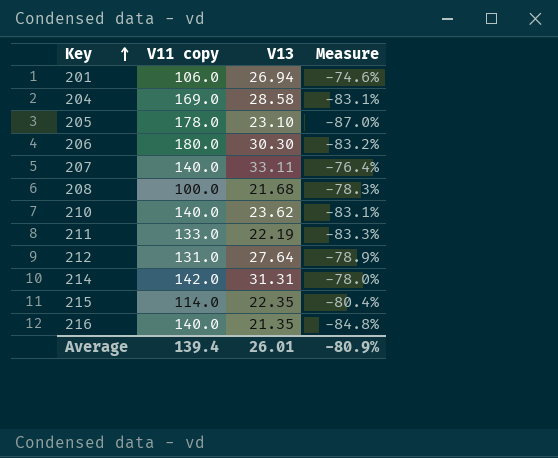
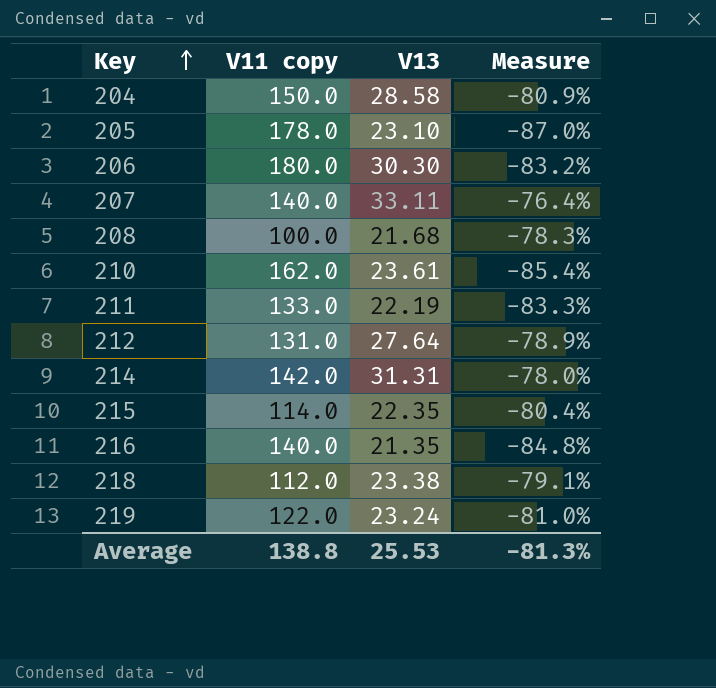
row 201: 106.0 | 26.94 | -74.6% -> none
204 | V11 copy: 169.0 -> 150.0
204 | Measure: -83.1% -> -80.9%
210 | V11 copy: 140.0 -> 162.0
210 | V13: 23.62 -> 23.61
210 | Measure: -83.1% -> -85.4%
row 218: none -> 112.0 | 23.38 | -79.1%
row 219: none -> 122.0 | 23.24 | -81.0%
Average | V11 copy: 139.4 -> 138.8
Average | V13: 26.01 -> 25.53
Average | Measure: -80.9% -> -81.3%

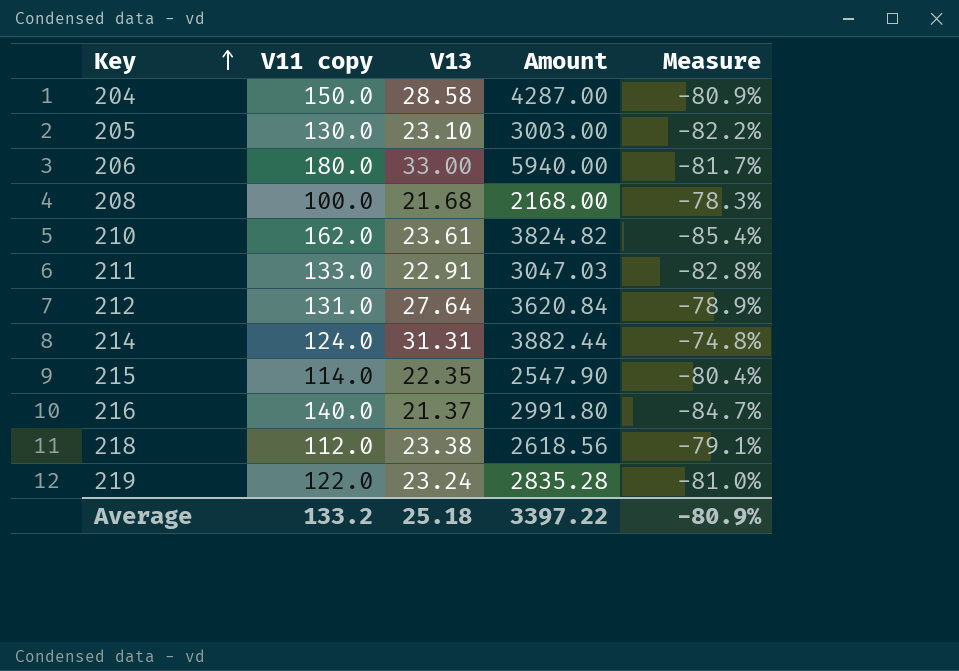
column Amount | formula: none -> [V11 copy] * [V13]
row 207: 140.0 | 33.11 | -76.4% -> none
205 | V11 copy: 178.0 -> 130.0
205 | Measure: -87.0% -> -82.2%
206 | V13: 30.30 -> 33.00
206 | Measure: -83.2% -> -81.7%
211 | V13: 22.19 -> 22.91
211 | Measure: -83.3% -> -82.8%
214 | V11 copy: 142.0 -> 124.0
214 | Measure: -78.0% -> -74.8%
216 | V13: 21.35 -> 21.37
216 | Measure: -84.8% -> -84.7%
Average | V11 copy: 138.8 -> 133.2
Average | V13: 25.53 -> 25.18
Average | Measure: -81.3% -> -80.9%

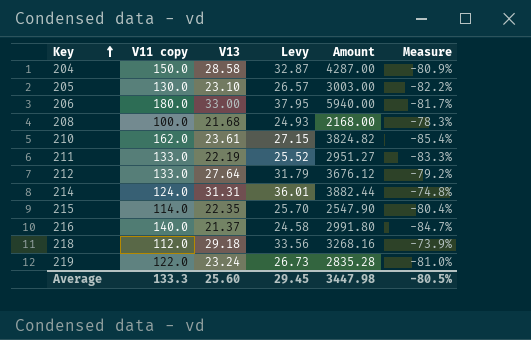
column Levy | formula: none -> [V13] * 1.15
211 | V13: 22.91 -> 22.19
211 | Amount: 3047.03 -> 2951.27
211 | Measure: -82.8% -> -83.3%
212 | V11 copy: 131.0 -> 133.0
212 | Amount: 3620.84 -> 3676.12
212 | Measure: -78.9% -> -79.2%
218 | V13: 23.38 -> 29.18
218 | Amount: 2618.56 -> 3268.16
218 | Measure: -79.1% -> -73.9%
Average | V11 copy: 133.2 -> 133.3
Average | V13: 25.18 -> 25.60
Average | Amount: 3397.22 -> 3447.98
Average | Measure: -80.9% -> -80.5%

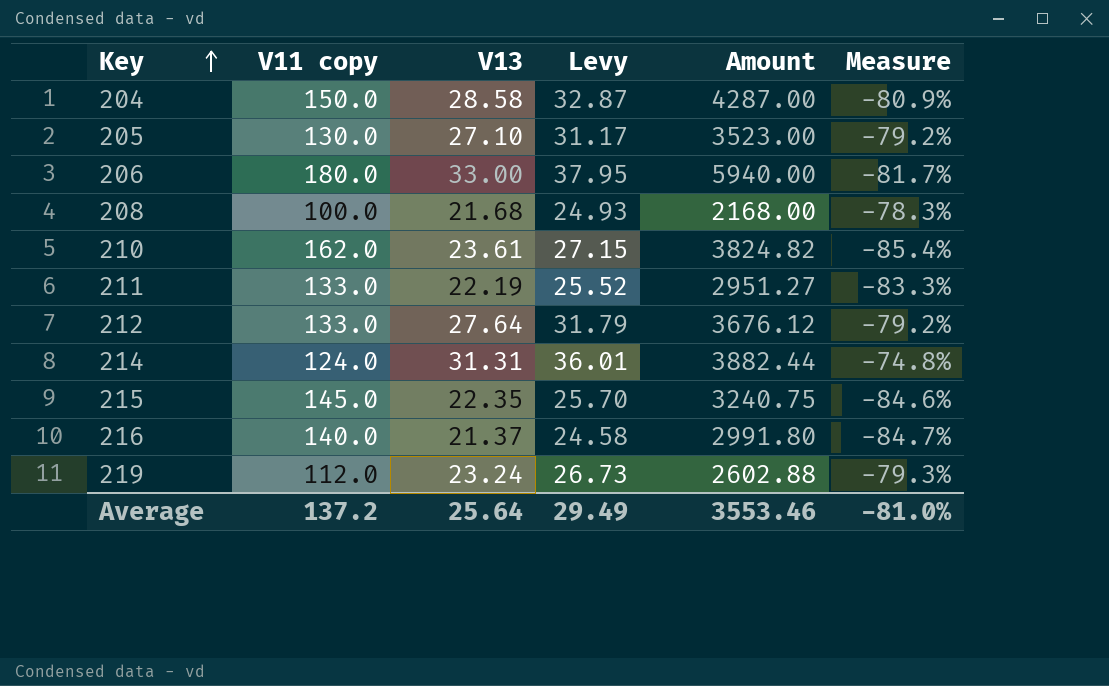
row 218: 112.0 | 29.18 | 33.56 | 3268.16 | -73.9% -> none
205 | V13: 23.10 -> 27.10
205 | Levy: 26.57 -> 31.17
205 | Amount: 3003.00 -> 3523.00
205 | Measure: -82.2% -> -79.2%
215 | V11 copy: 114.0 -> 145.0
215 | Amount: 2547.90 -> 3240.75
215 | Measure: -80.4% -> -84.6%
219 | V11 copy: 122.0 -> 112.0
219 | Amount: 2835.28 -> 2602.88
219 | Measure: -81.0% -> -79.3%
Average | V11 copy: 133.3 -> 137.2
Average | V13: 25.60 -> 25.64
Average | Levy: 29.45 -> 29.49
Average | Amount: 3447.98 -> 3553.46
Average | Measure: -80.5% -> -81.0%

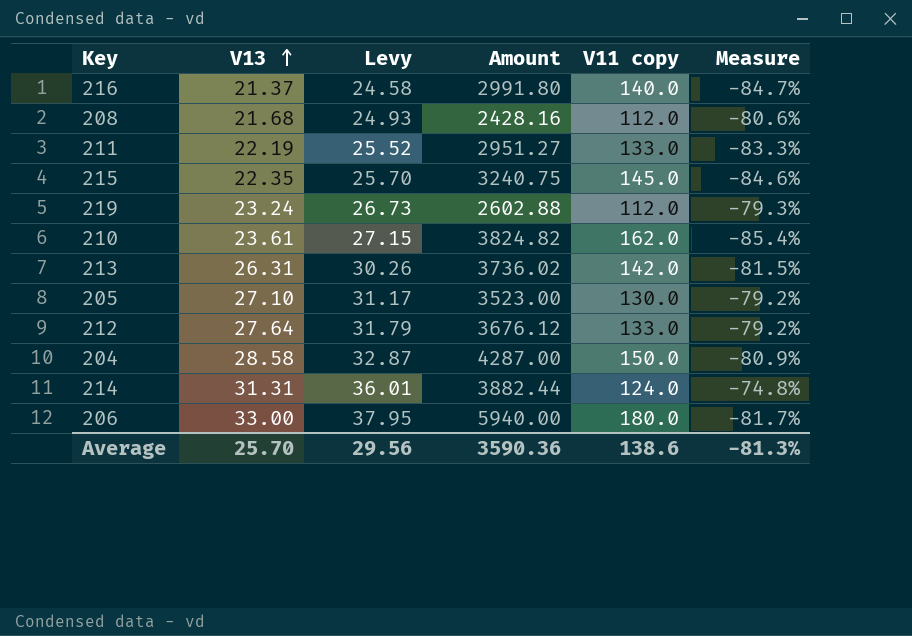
row order: Key ascending -> V13 ascending
column V11 copy | position: 2 -> 5
208 | Amount: 2168.00 -> 2428.16
208 | V11 copy: 100.0 -> 112.0
208 | Measure: -78.3% -> -80.6%
row 213: none -> 26.31 | 30.26 | 3736.02 | 142.0 | -81.5%
Average | V13: 25.64 -> 25.70
Average | Levy: 29.49 -> 29.56
Average | Amount: 3553.46 -> 3590.36
Average | V11 copy: 137.2 -> 138.6
Average | Measure: -81.0% -> -81.3%

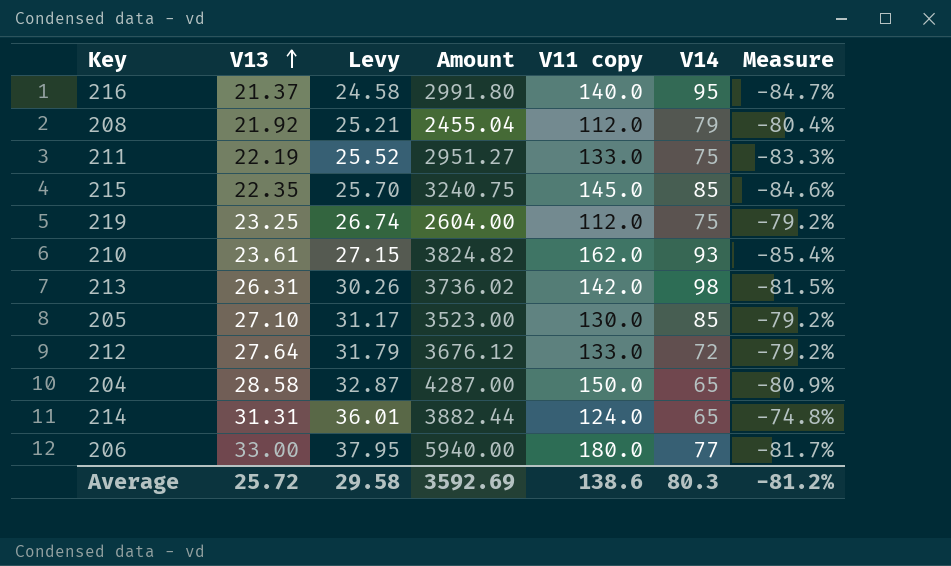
column V14 | position: none -> 6
208 | V13: 21.68 -> 21.92
208 | Levy: 24.93 -> 25.21
208 | Amount: 2428.16 -> 2455.04
208 | Measure: -80.6% -> -80.4%
219 | V13: 23.24 -> 23.25
219 | Levy: 26.73 -> 26.74
219 | Amount: 2602.88 -> 2604.00
219 | Measure: -79.3% -> -79.2%
Average | V13: 25.70 -> 25.72
Average | Levy: 29.56 -> 29.58
Average | Amount: 3590.36 -> 3592.69
Average | Measure: -81.3% -> -81.2%

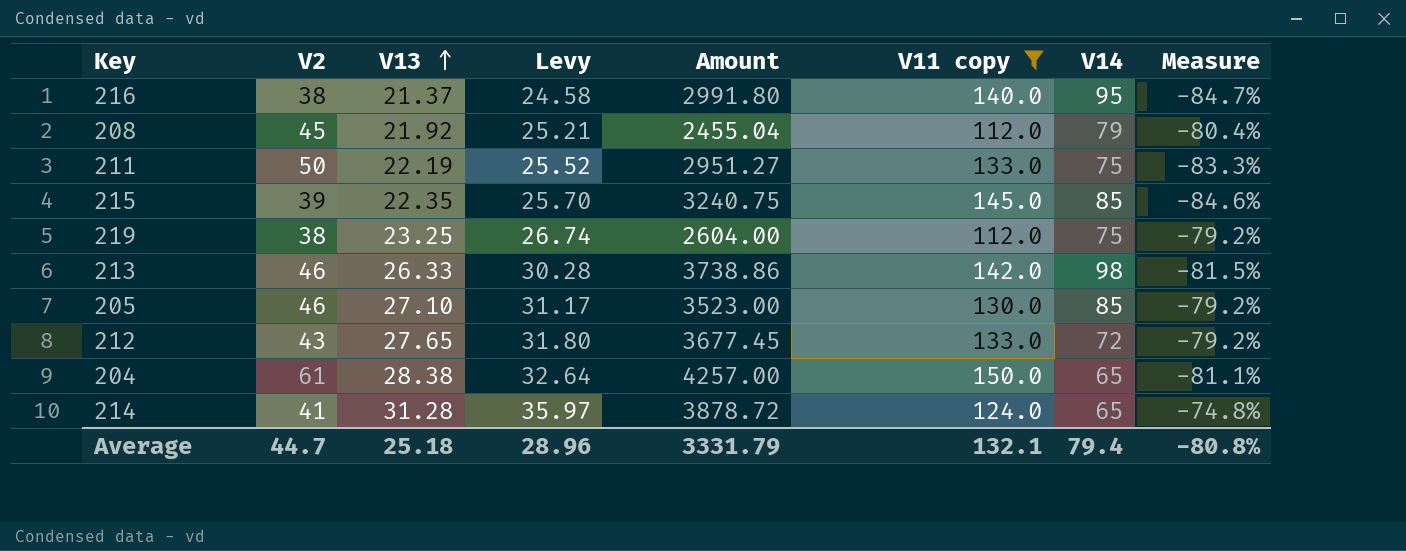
filter: none -> V11 copy <= 150.0
column V2 | position: none -> 2
213 | V13: 26.31 -> 26.33
213 | Levy: 30.26 -> 30.28
213 | Amount: 3736.02 -> 3738.86
212 | V13: 27.64 -> 27.65
212 | Levy: 31.79 -> 31.80
212 | Amount: 3676.12 -> 3677.45
204 | V13: 28.58 -> 28.38
204 | Levy: 32.87 -> 32.64
204 | Amount: 4287.00 -> 4257.00
204 | Measure: -80.9% -> -81.1%
214 | V13: 31.31 -> 31.28
214 | Levy: 36.01 -> 35.97
214 | Amount: 3882.44 -> 3878.72
Average | V13: 25.72 -> 25.18
Average | Levy: 29.58 -> 28.96
Average | Amount: 3592.69 -> 3331.79
Average | V11 copy: 138.6 -> 132.1
Average | V14: 80.3 -> 79.4
Average | Measure: -81.2% -> -80.8%

